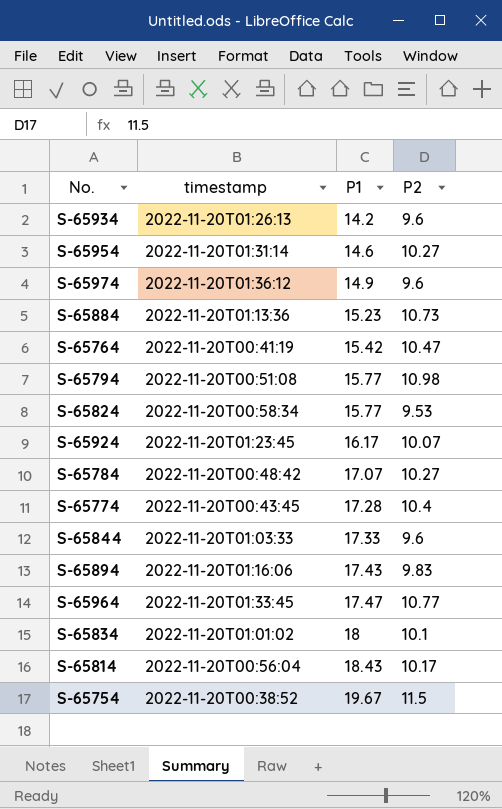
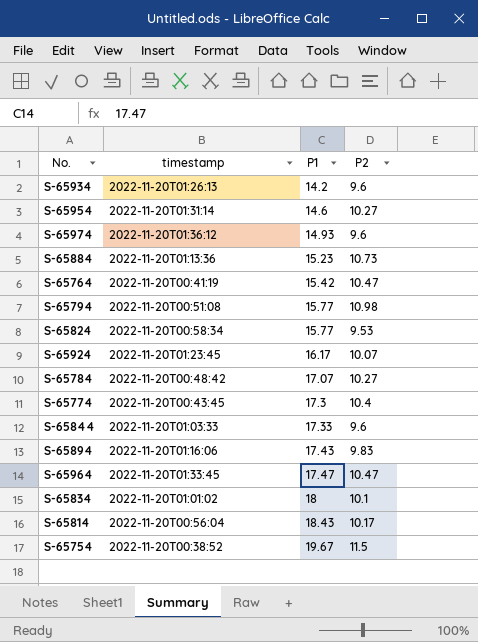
S-65974 | P1: 14.9 -> 14.93
S-65774 | P1: 17.28 -> 17.3
S-65964 | P2: 10.77 -> 10.47

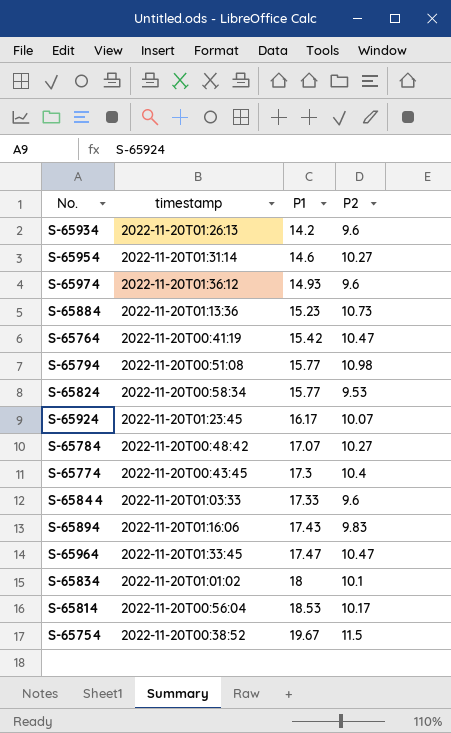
S-65814 | P1: 18.43 -> 18.53

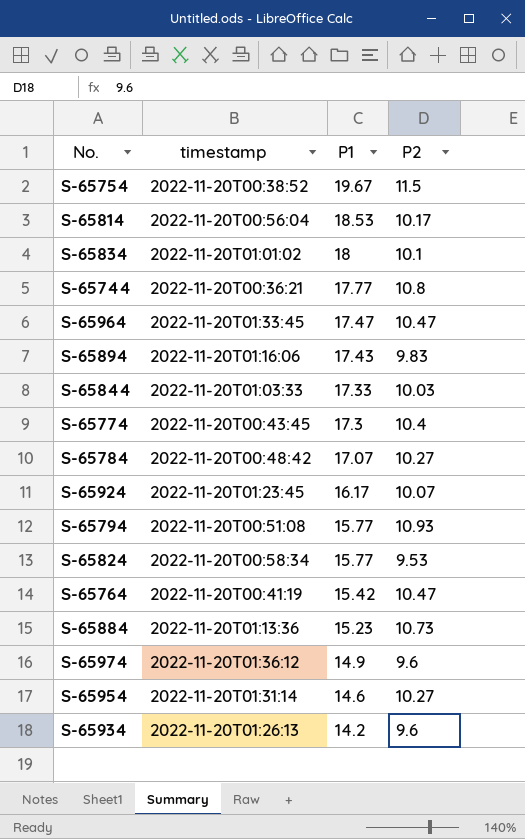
row order: P1 ascending -> P1 descending
row S-65744: none -> 2022-11-20T00:36:21 | 17.77 | 10.8
S-65844 | P2: 9.6 -> 10.03
S-65794 | P2: 10.98 -> 10.93
S-65974 | P1: 14.93 -> 14.9

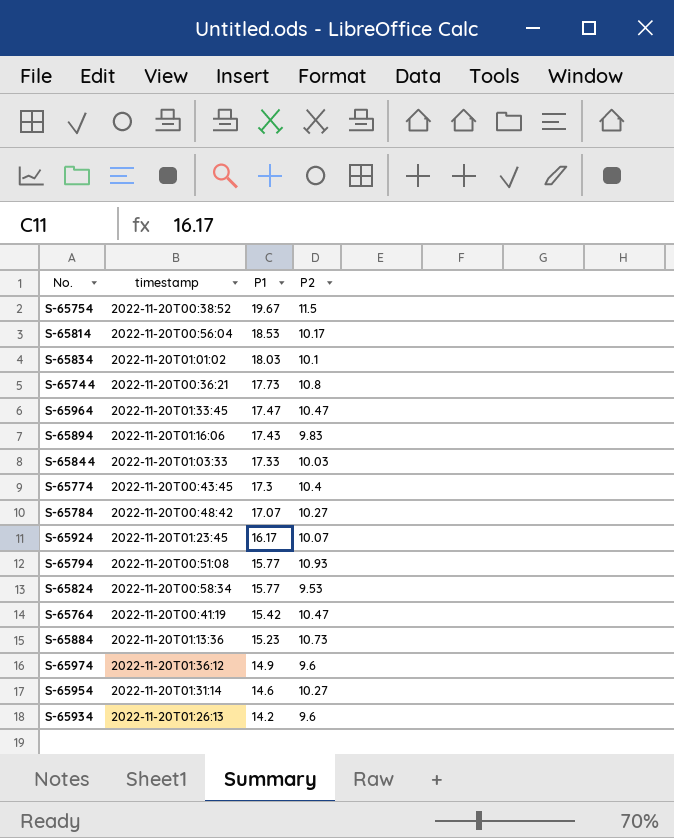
S-65834 | P1: 18 -> 18.03
S-65744 | P1: 17.77 -> 17.73

